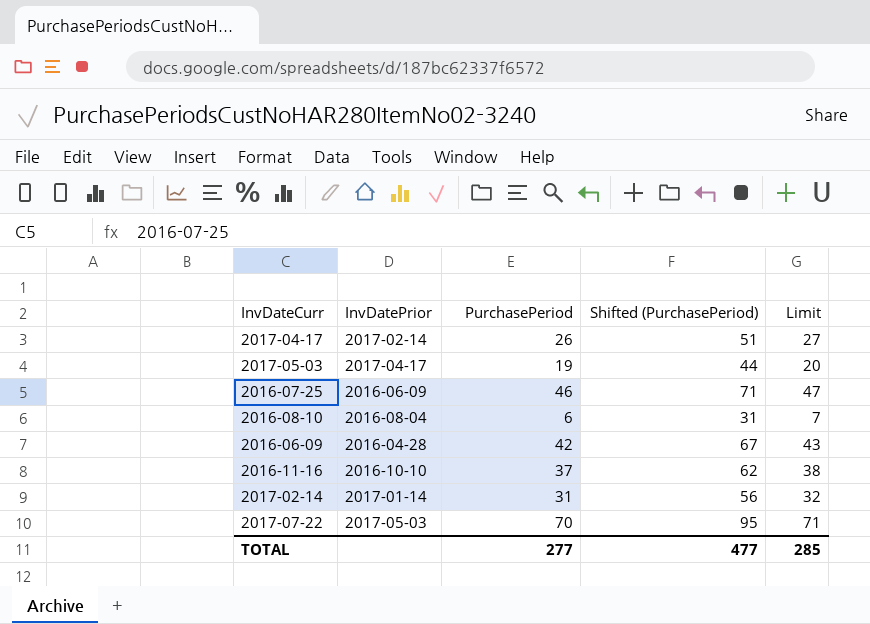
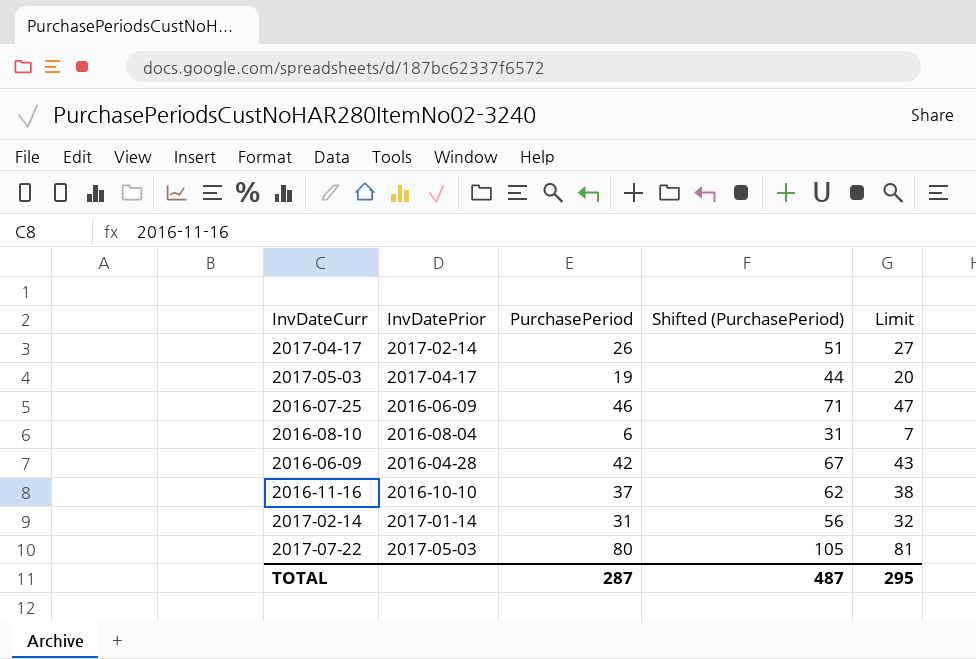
2017-07-22 | PurchasePeriod: 70 -> 80
2017-07-22 | Shifted (PurchasePeriod): 95 -> 105
2017-07-22 | Limit: 71 -> 81
TOTAL | PurchasePeriod: 277 -> 287
TOTAL | Shifted (PurchasePeriod): 477 -> 487
TOTAL | Limit: 285 -> 295

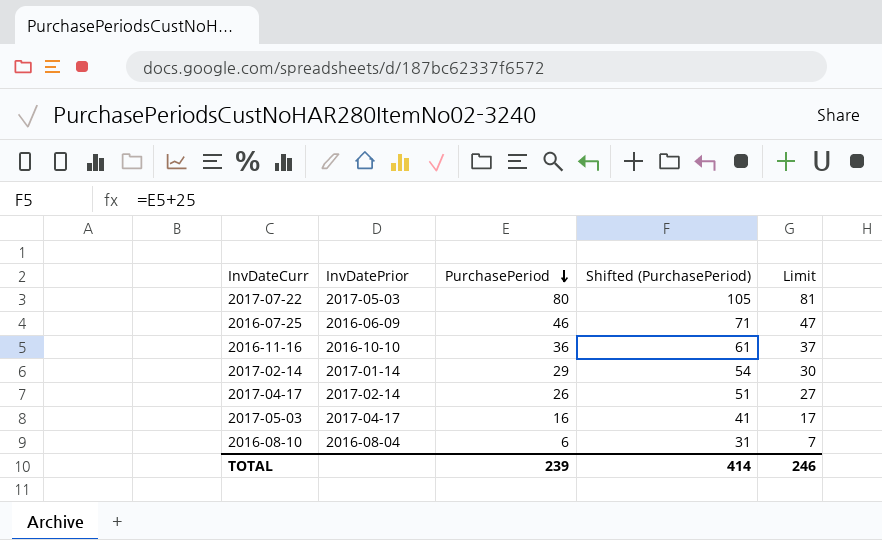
row order: none -> PurchasePeriod descending
row 2016-06-09: 2016-04-28 | 42 | 67 | 43 -> none
2016-11-16 | PurchasePeriod: 37 -> 36
2016-11-16 | Shifted (PurchasePeriod): 62 -> 61
2016-11-16 | Limit: 38 -> 37
2017-02-14 | PurchasePeriod: 31 -> 29
2017-02-14 | Shifted (PurchasePeriod): 56 -> 54
2017-02-14 | Limit: 32 -> 30
2017-05-03 | PurchasePeriod: 19 -> 16
2017-05-03 | Shifted (PurchasePeriod): 44 -> 41
2017-05-03 | Limit: 20 -> 17
TOTAL | PurchasePeriod: 287 -> 239
TOTAL | Shifted (PurchasePeriod): 487 -> 414
TOTAL | Limit: 295 -> 246

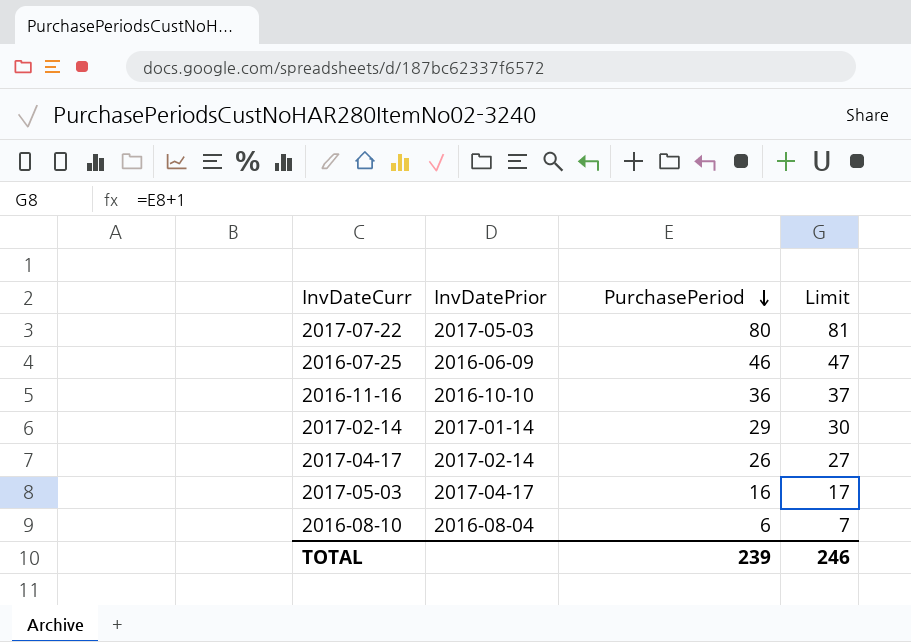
column Shifted (PurchasePeriod) | formula: [PurchasePeriod] + 25 -> none

